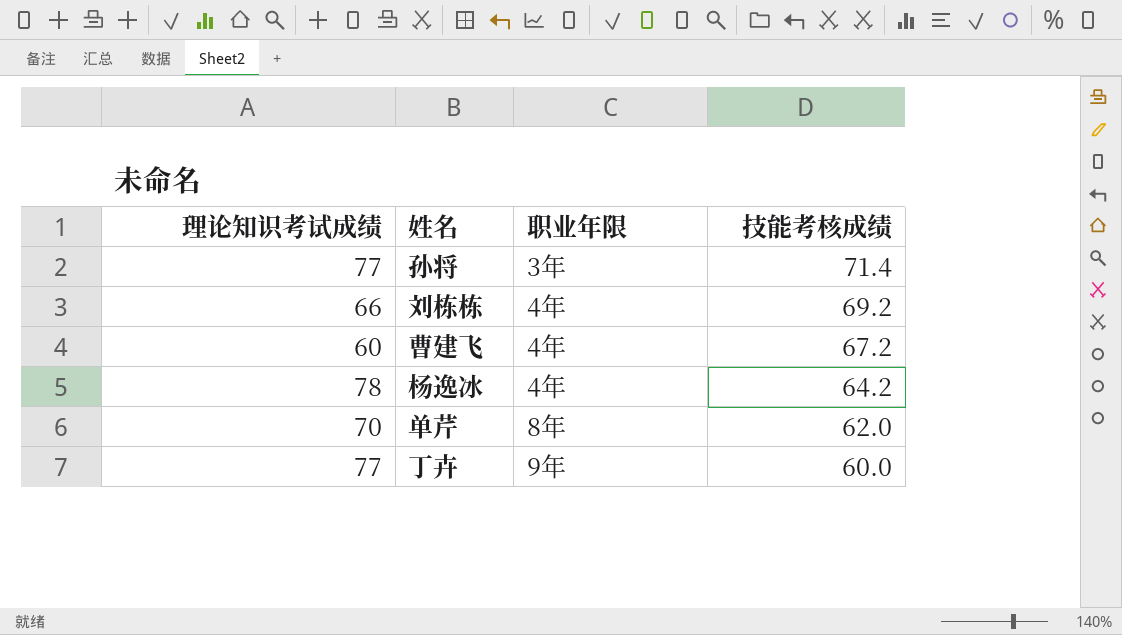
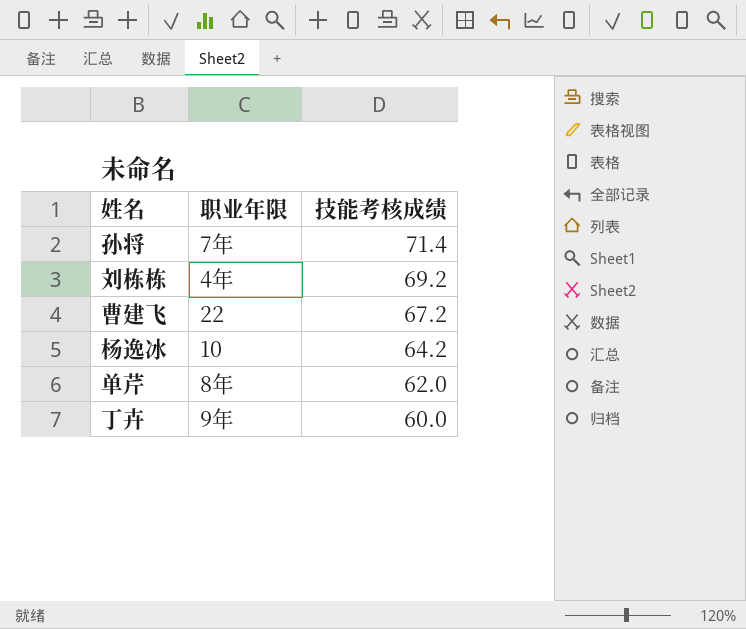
column 理论知识考试成绩 | position: 1 -> none
孙将 | 职业年限: 3年 -> 7年
曹建飞 | 职业年限: 4年 -> 22
杨逸冰 | 职业年限: 4年 -> 10

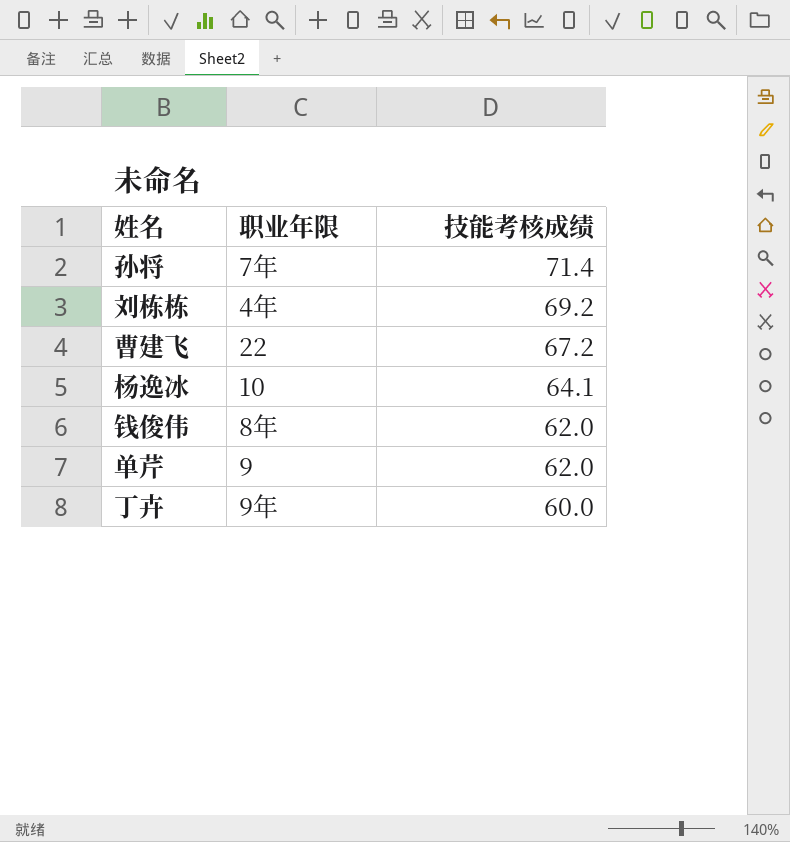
杨逸冰 | 技能考核成绩: 64.2 -> 64.1
row 钱俊伟: none -> 8年 | 62.0
单芹 | 职业年限: 8年 -> 9

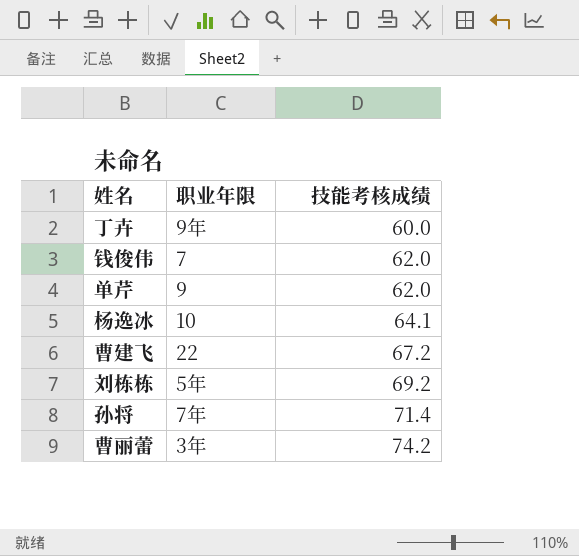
row order: 技能考核成绩 descending -> 技能考核成绩 ascending
钱俊伟 | 职业年限: 8年 -> 7
刘栋栋 | 职业年限: 4年 -> 5年
row 曹丽蕾: none -> 3年 | 74.2

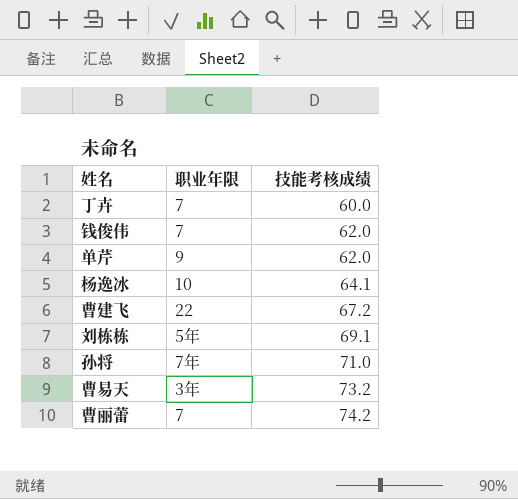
丁卉 | 职业年限: 9年 -> 7
刘栋栋 | 技能考核成绩: 69.2 -> 69.1
孙将 | 技能考核成绩: 71.4 -> 71.0
row 曹易天: none -> 3年 | 73.2
曹丽蕾 | 职业年限: 3年 -> 7

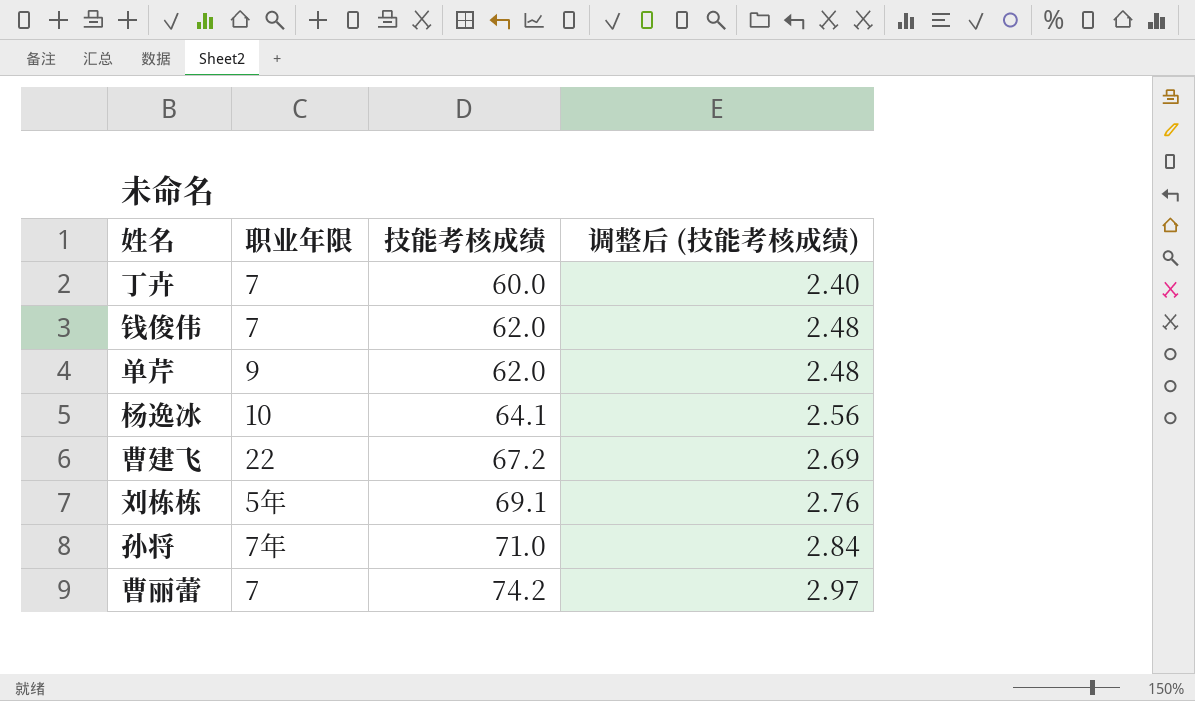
column 调整后 (技能考核成绩) | formula: none -> [技能考核成绩] * 0.04
row 曹易天: 3年 | 73.2 -> none

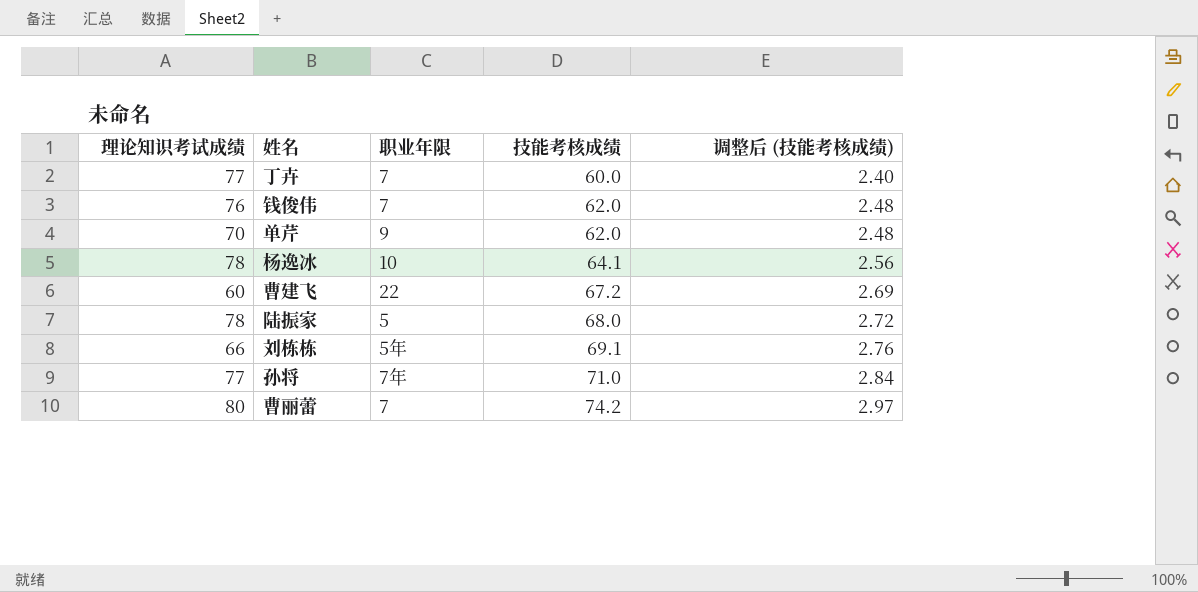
column 理论知识考试成绩 | position: none -> 1
row 陆振家: none -> 78 | 5 | 68.0 | 2.72

